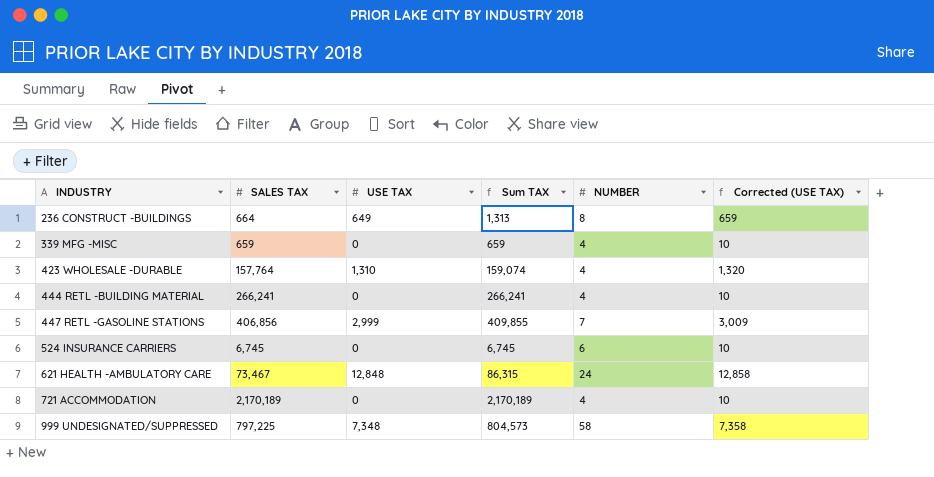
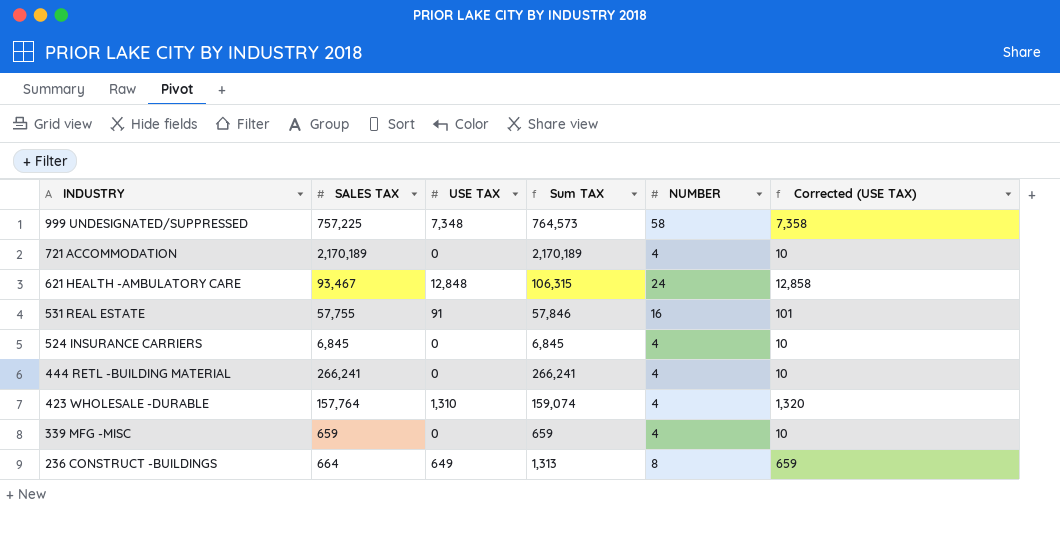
row order: INDUSTRY ascending -> INDUSTRY descending
row 447 RETL -GASOLINE STATIONS: 406,856 | 2,999 | 409,855 | 7 | 3,009 -> none
999 UNDESIGNATED/SUPPRESSED | SALES TAX: 797,225 -> 757,225
999 UNDESIGNATED/SUPPRESSED | Sum TAX: 804,573 -> 764,573
621 HEALTH -AMBULATORY CARE | SALES TAX: 73,467 -> 93,467
621 HEALTH -AMBULATORY CARE | Sum TAX: 86,315 -> 106,315
row 531 REAL ESTATE: none -> 57,755 | 91 | 57,846 | 16 | 101
524 INSURANCE CARRIERS | SALES TAX: 6,745 -> 6,845
524 INSURANCE CARRIERS | Sum TAX: 6,745 -> 6,845
524 INSURANCE CARRIERS | NUMBER: 6 -> 4

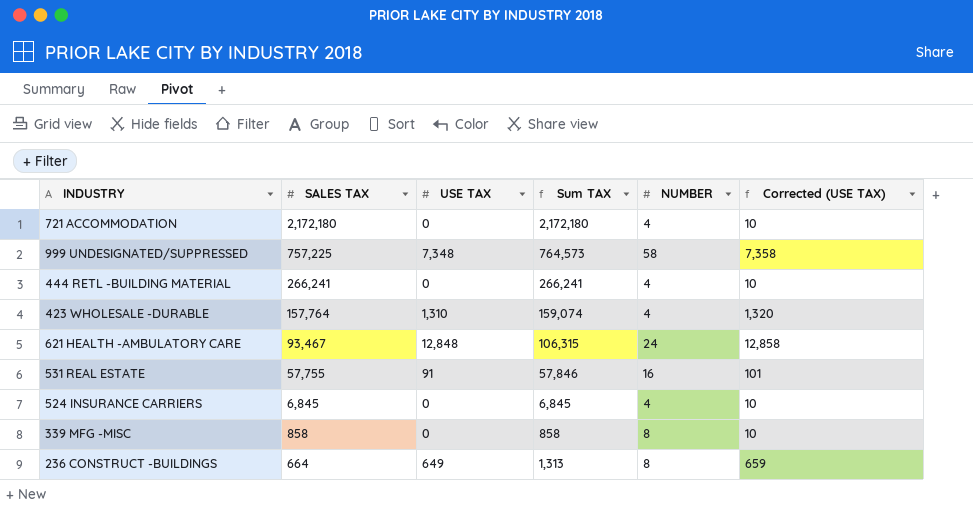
row order: INDUSTRY descending -> SALES TAX descending
721 ACCOMMODATION | SALES TAX: 2,170,189 -> 2,172,180
721 ACCOMMODATION | Sum TAX: 2,170,189 -> 2,172,180
339 MFG -MISC | SALES TAX: 659 -> 858
339 MFG -MISC | Sum TAX: 659 -> 858
339 MFG -MISC | NUMBER: 4 -> 8

